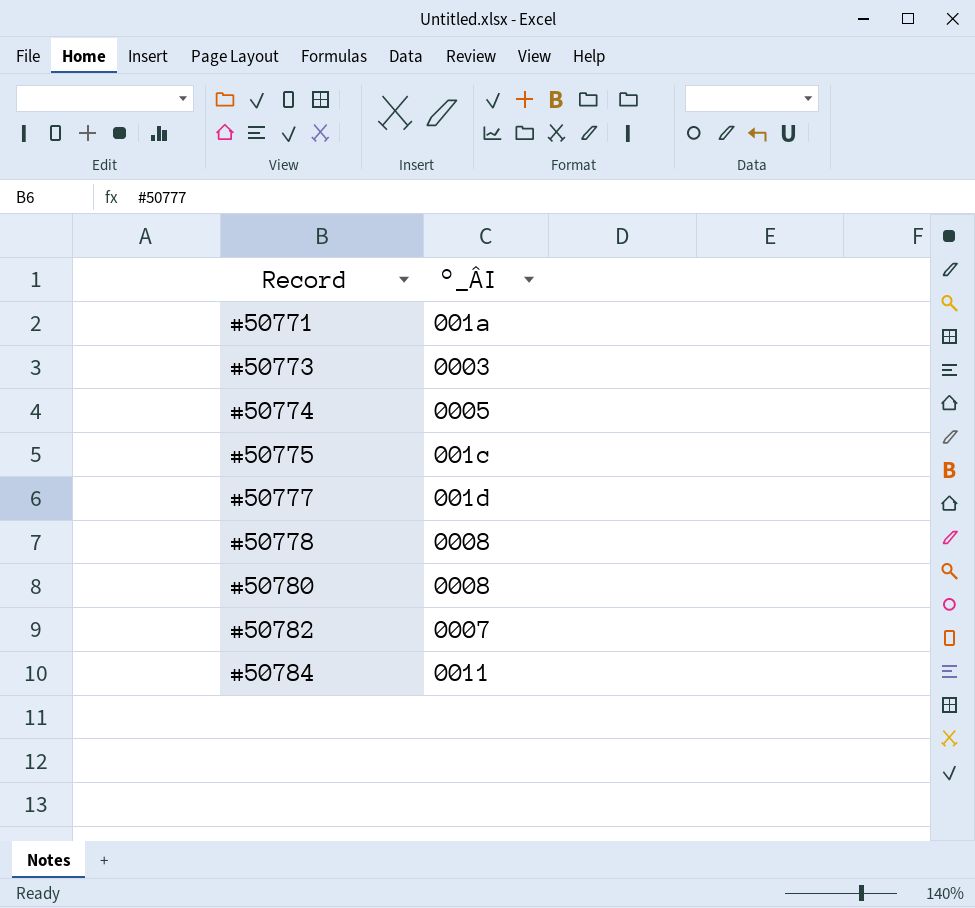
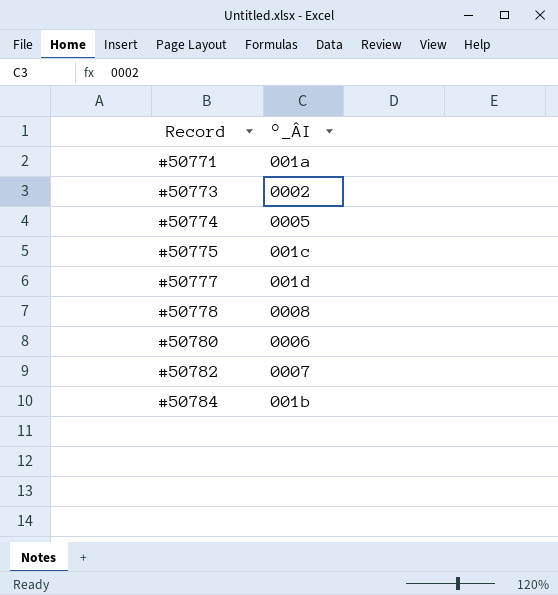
#50773 | °_ÂI: 0003 -> 0002
#50780 | °_ÂI: 0008 -> 0006
#50784 | °_ÂI: 0011 -> 001b

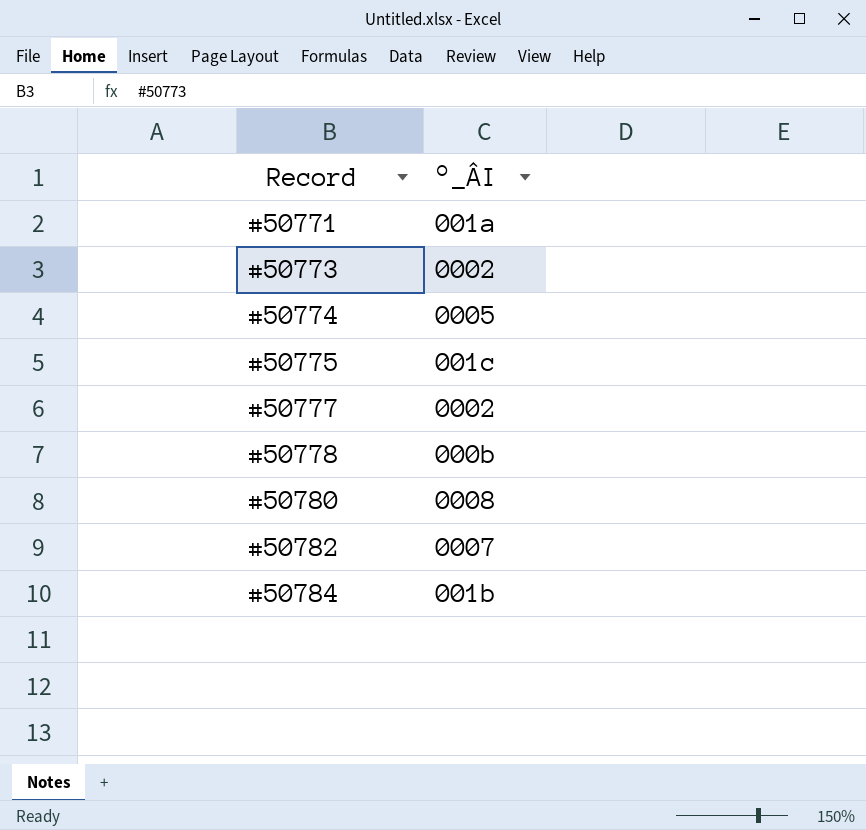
#50777 | °_ÂI: 001d -> 0002
#50778 | °_ÂI: 0008 -> 000b
#50780 | °_ÂI: 0006 -> 0008

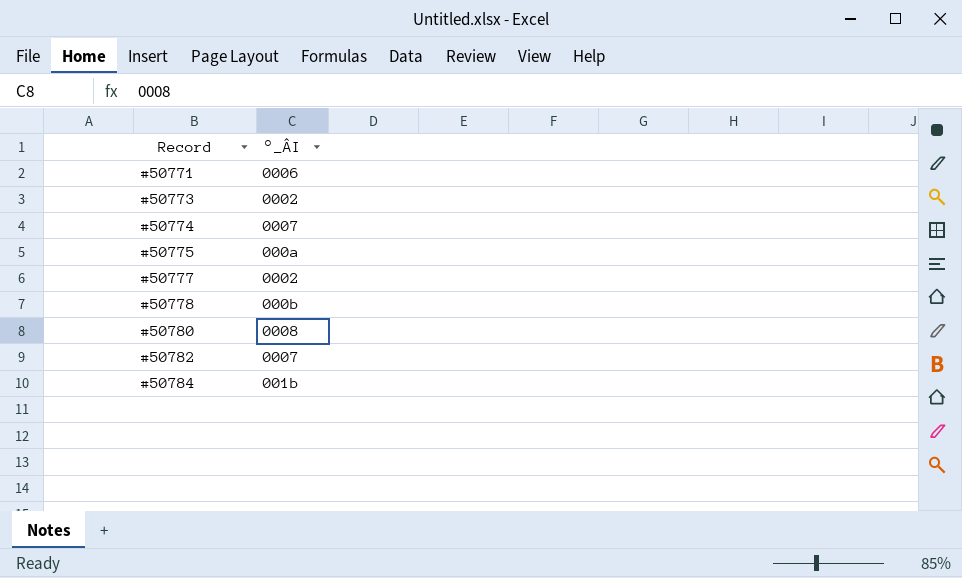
#50771 | °_ÂI: 001a -> 0006
#50774 | °_ÂI: 0005 -> 0007
#50775 | °_ÂI: 001c -> 000a

